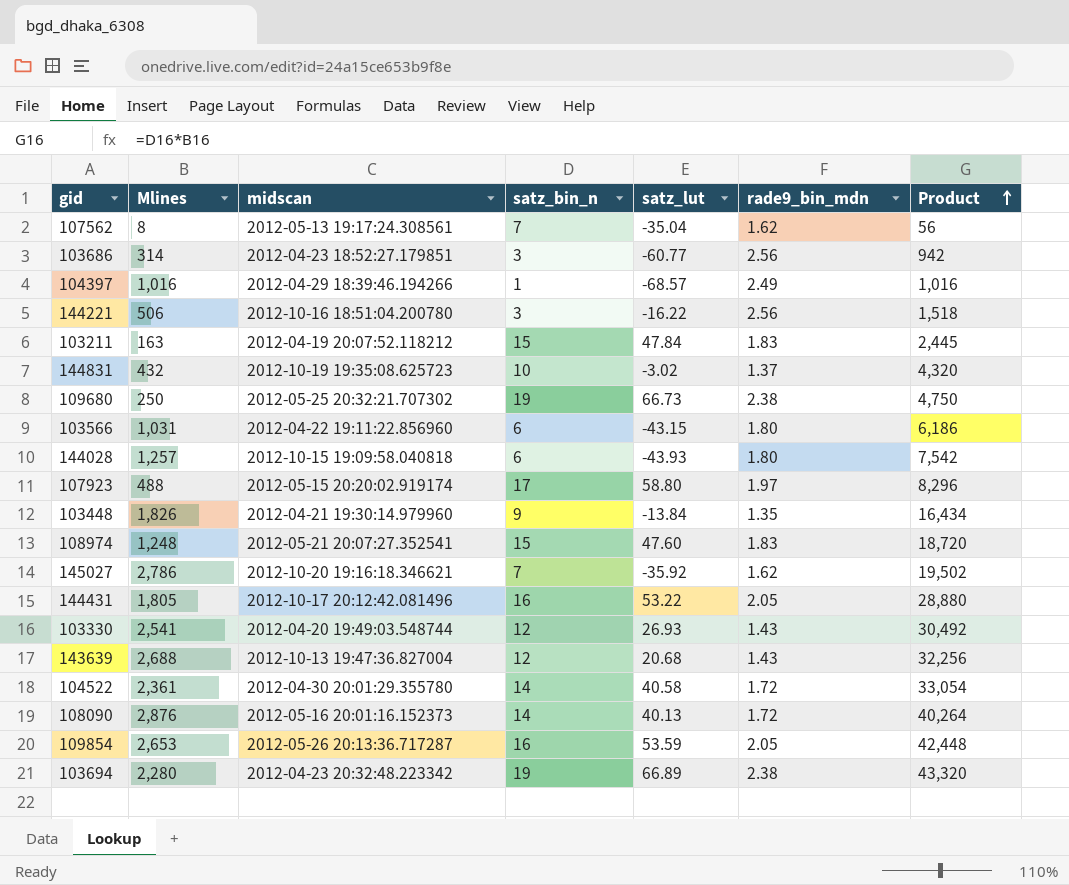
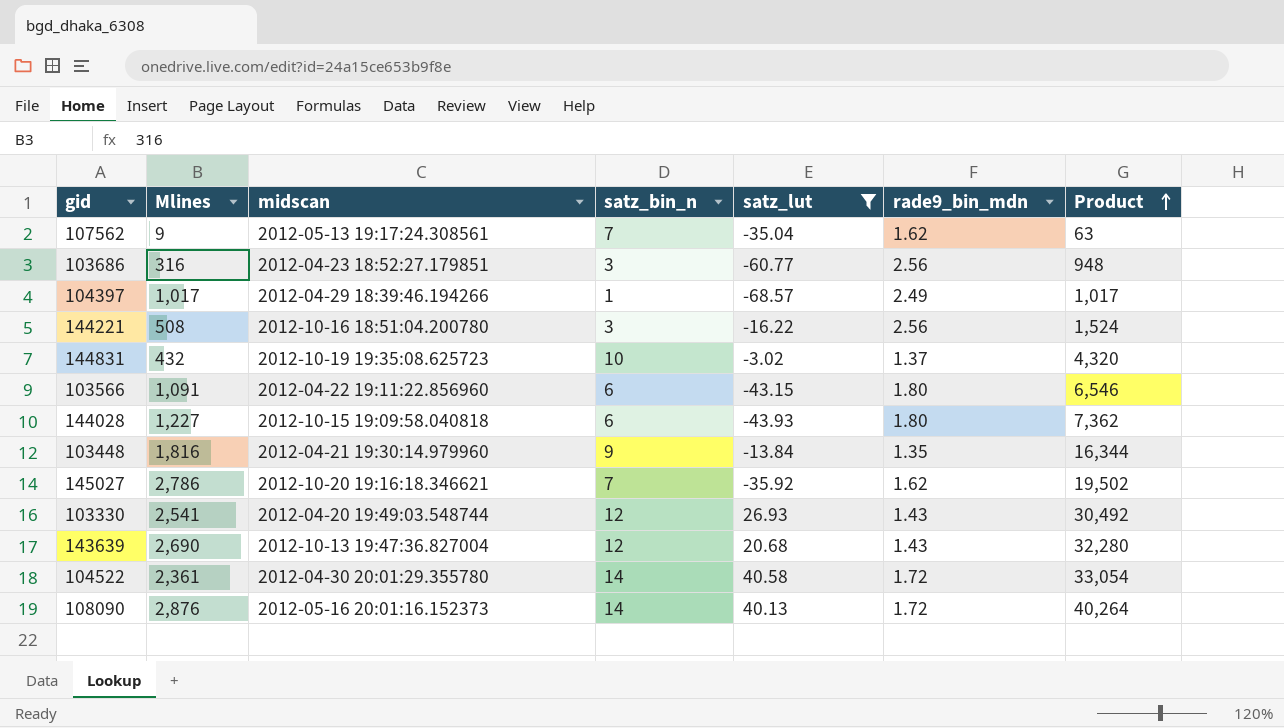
filter: none -> satz_lut <= 40.58
107562 | Mlines: 8 -> 9
107562 | Product: 56 -> 63
103686 | Mlines: 314 -> 316
103686 | Product: 942 -> 948
104397 | Mlines: 1,016 -> 1,017
104397 | Product: 1,016 -> 1,017
144221 | Mlines: 506 -> 508
144221 | Product: 1,518 -> 1,524
103566 | Mlines: 1,031 -> 1,091
103566 | Product: 6,186 -> 6,546
144028 | Mlines: 1,257 -> 1,227
144028 | Product: 7,542 -> 7,362
103448 | Mlines: 1,826 -> 1,816
103448 | Product: 16,434 -> 16,344
143639 | Mlines: 2,688 -> 2,690
143639 | Product: 32,256 -> 32,280

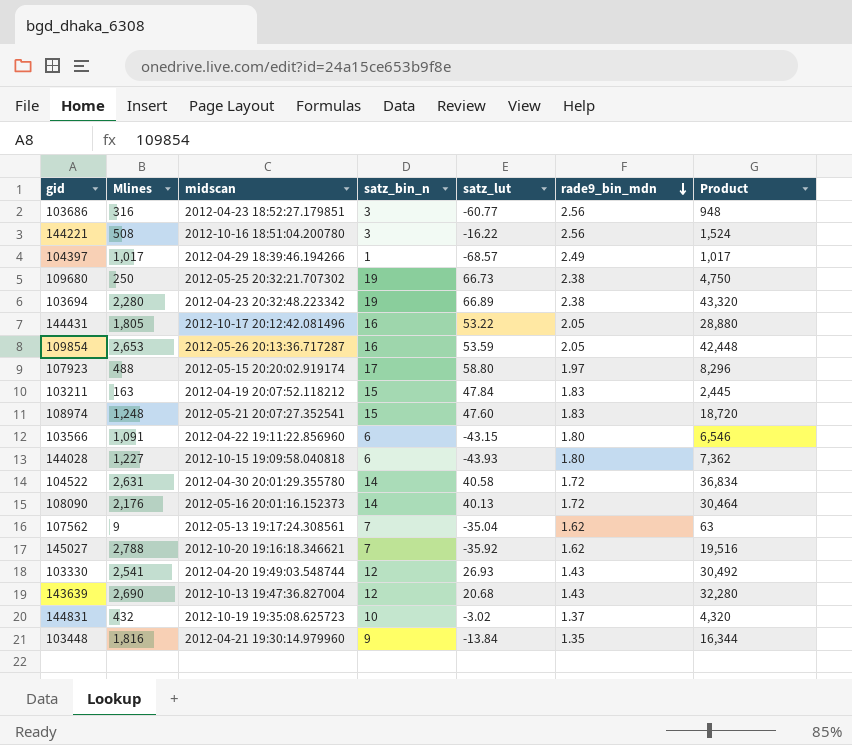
filter: satz_lut <= 40.58 -> none
row order: Product ascending -> rade9_bin_mdn descending
104522 | Mlines: 2,361 -> 2,631
104522 | Product: 33,054 -> 36,834
108090 | Mlines: 2,876 -> 2,176
108090 | Product: 40,264 -> 30,464
145027 | Mlines: 2,786 -> 2,788
145027 | Product: 19,502 -> 19,516

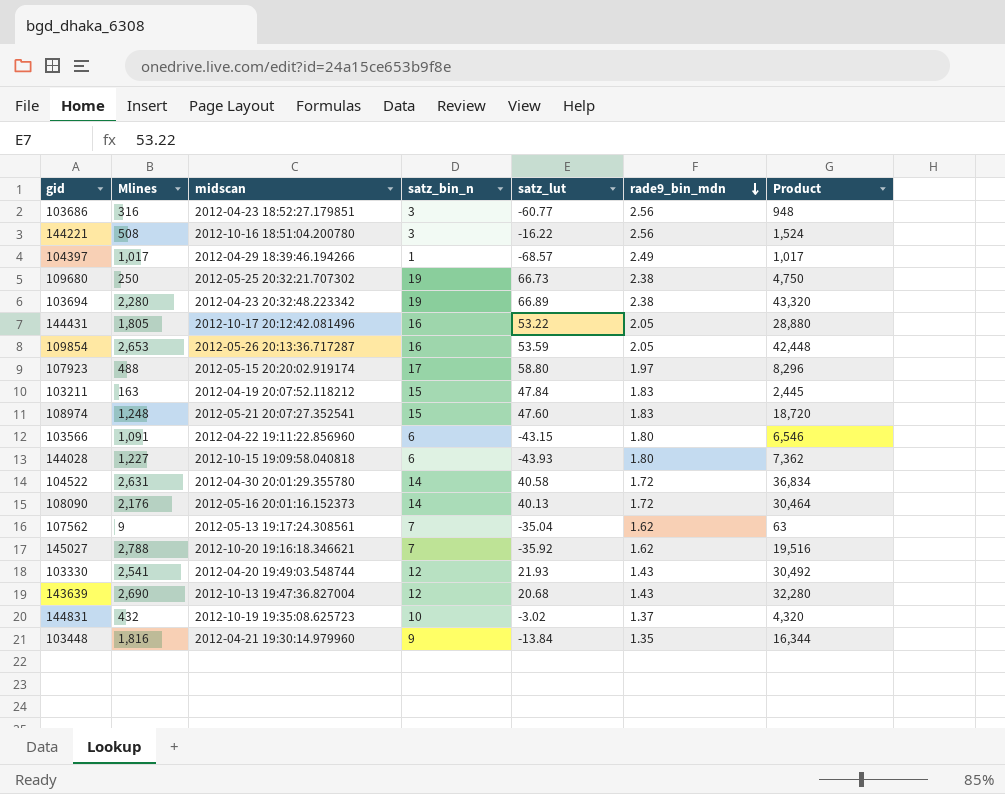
103330 | satz_lut: 26.93 -> 21.93

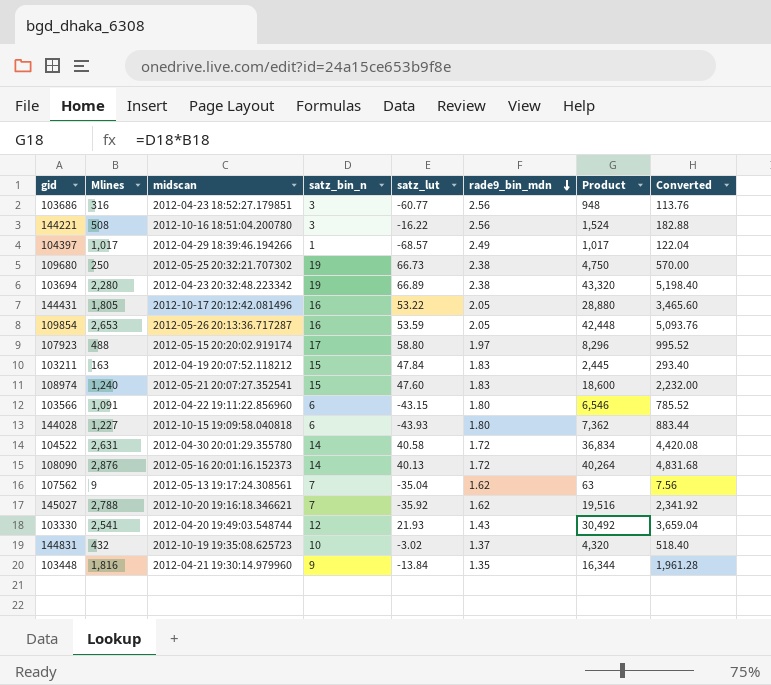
column Converted | formula: none -> [Product] * 0.12
row 143639: 2,690 | 2012-10-13 19:47:36.827004 | 12 | 20.68 | 1.43 | 32,280 -> none
108974 | Mlines: 1,248 -> 1,240
108974 | Product: 18,720 -> 18,600
108090 | Mlines: 2,176 -> 2,876
108090 | Product: 30,464 -> 40,264

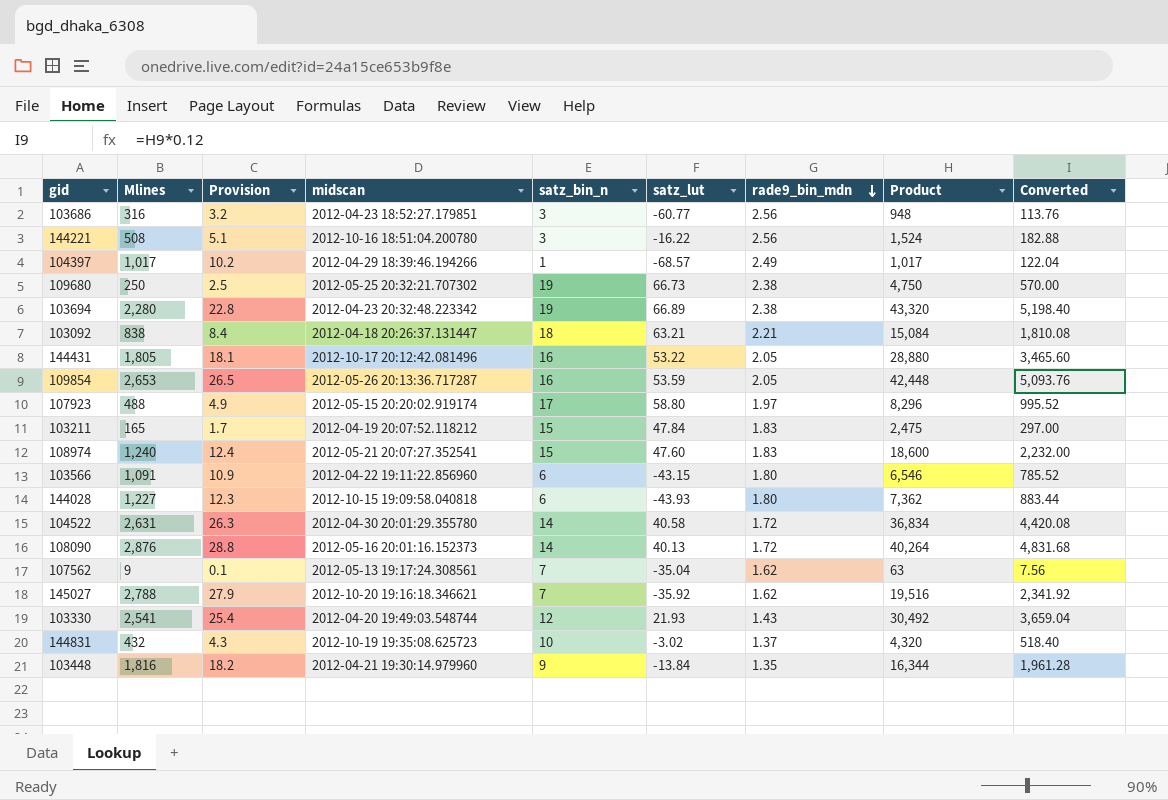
column Provision | formula: none -> [Mlines] * 0.01
row 103092: none -> 838 | 8.4 | 2012-04-18 20:26:37.131447 | 18 | 63.21 | 2.21 | 15,084 | 1,810.08
103211 | Mlines: 163 -> 165
103211 | Product: 2,445 -> 2,475
103211 | Converted: 293.40 -> 297.00

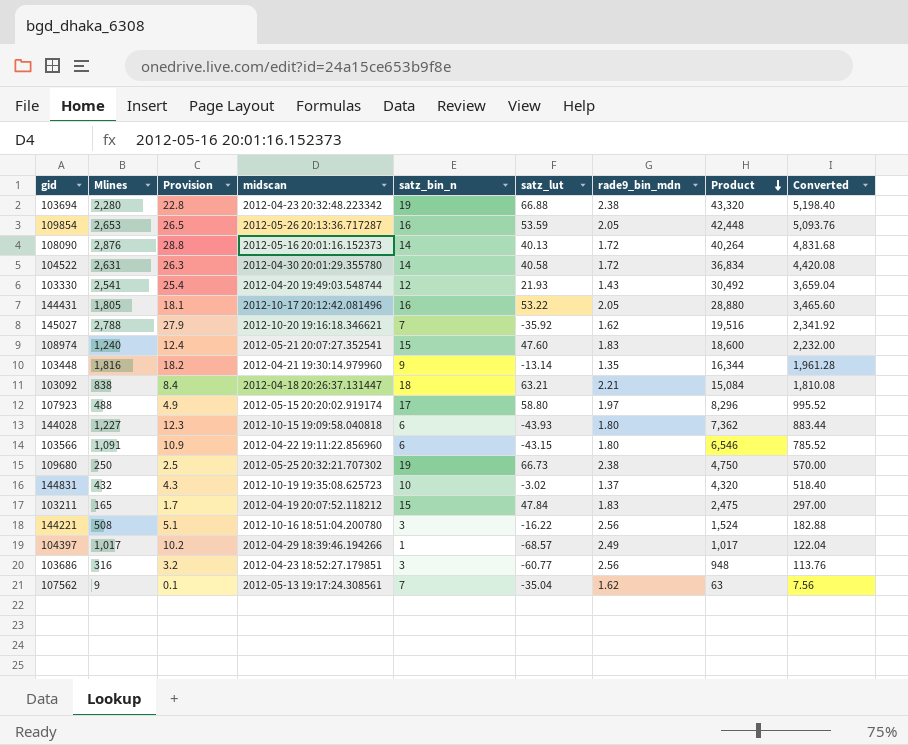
row order: rade9_bin_mdn descending -> Product descending
103694 | satz_lut: 66.89 -> 66.88
103448 | satz_lut: -13.84 -> -13.14

